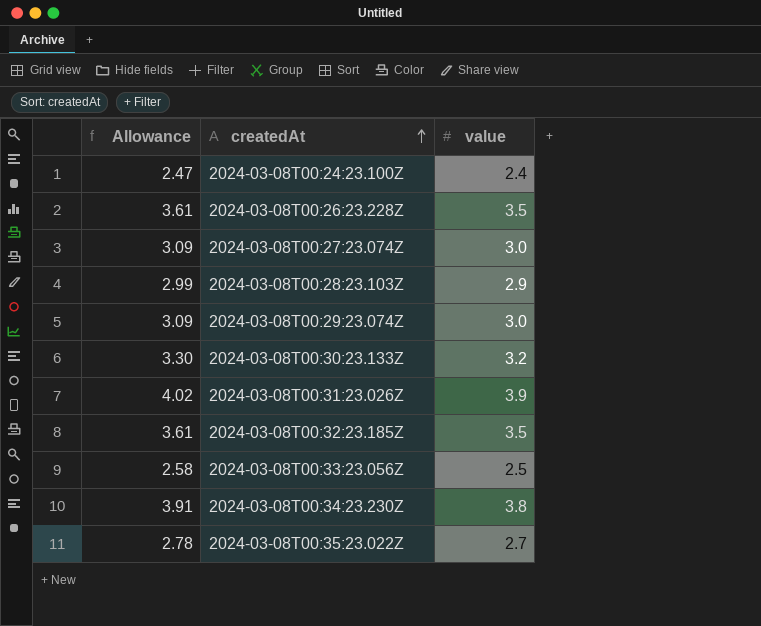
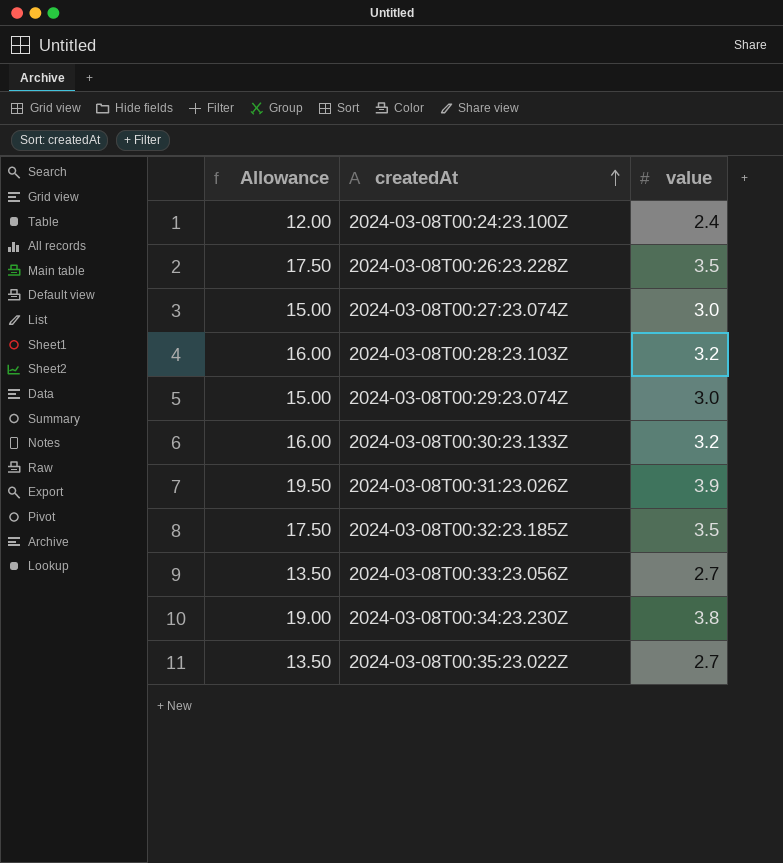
column Allowance | formula: [value] * 1.03 -> [value] * 5
2024-03-08T00:28:23.103Z | value: 2.9 -> 3.2
2024-03-08T00:33:23.056Z | value: 2.5 -> 2.7

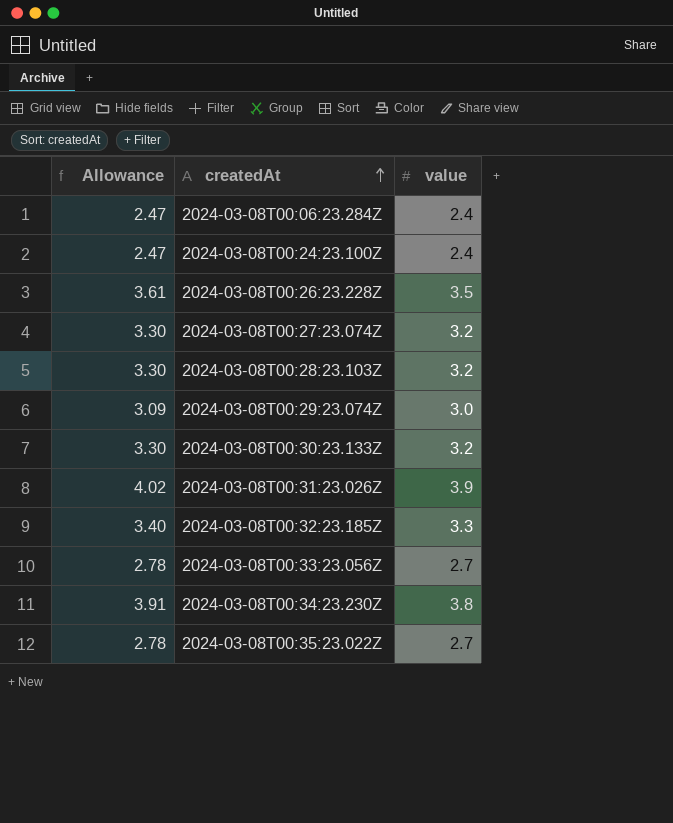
column Allowance | formula: [value] * 5 -> [value] * 1.03
row 2024-03-08T00:06:23.284Z: none -> 2.47 | 2.4
2024-03-08T00:27:23.074Z | value: 3.0 -> 3.2
2024-03-08T00:32:23.185Z | value: 3.5 -> 3.3

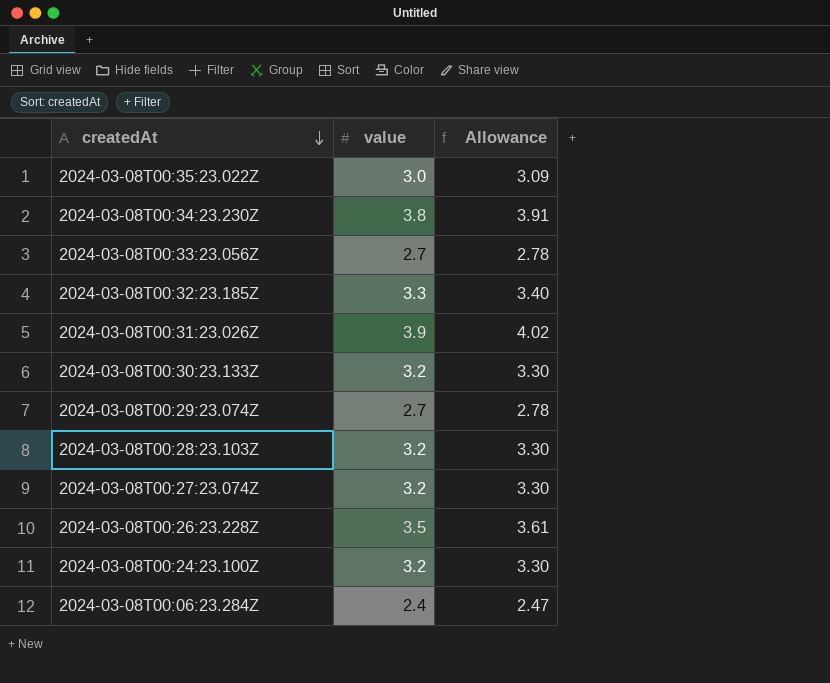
row order: createdAt ascending -> createdAt descending
column Allowance | position: 1 -> 3
2024-03-08T00:35:23.022Z | value: 2.7 -> 3.0
2024-03-08T00:35:23.022Z | Allowance: 2.78 -> 3.09
2024-03-08T00:29:23.074Z | value: 3.0 -> 2.7
2024-03-08T00:29:23.074Z | Allowance: 3.09 -> 2.78
2024-03-08T00:24:23.100Z | value: 2.4 -> 3.2
2024-03-08T00:24:23.100Z | Allowance: 2.47 -> 3.30

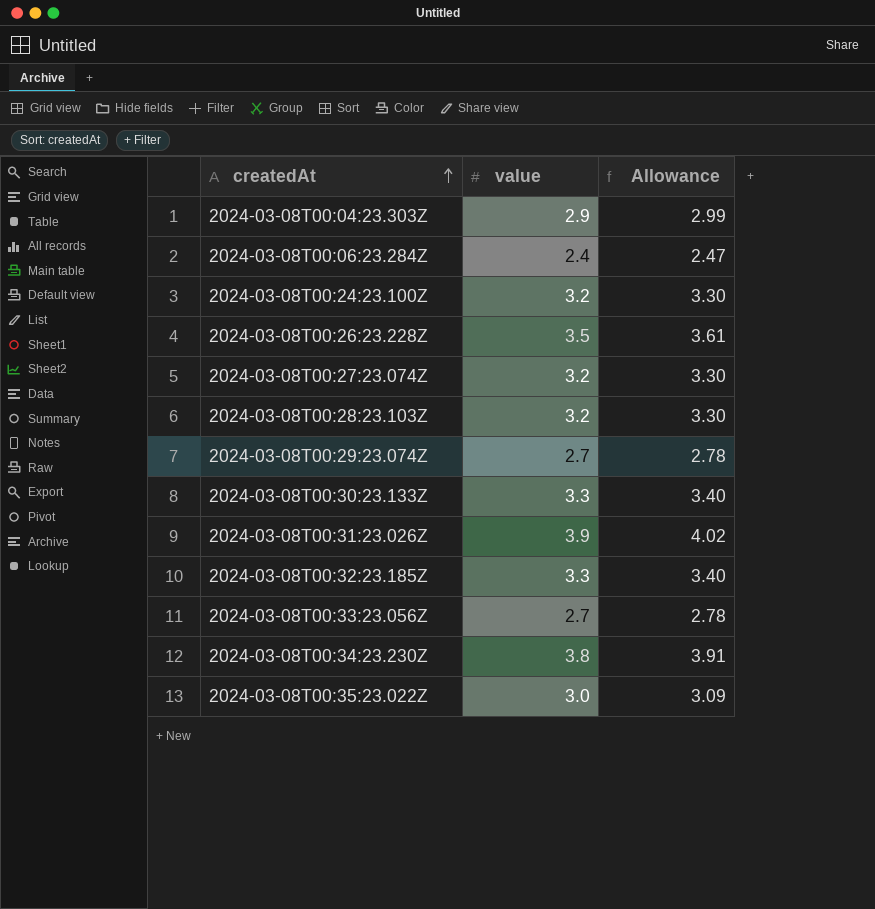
row order: createdAt descending -> createdAt ascending
row 2024-03-08T00:04:23.303Z: none -> 2.9 | 2.99
2024-03-08T00:30:23.133Z | value: 3.2 -> 3.3
2024-03-08T00:30:23.133Z | Allowance: 3.30 -> 3.40

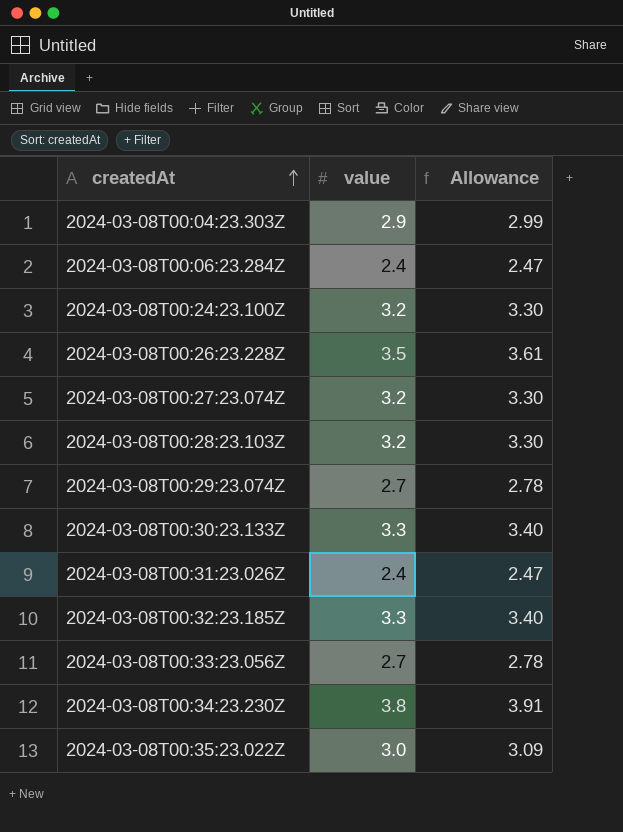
2024-03-08T00:31:23.026Z | value: 3.9 -> 2.4
2024-03-08T00:31:23.026Z | Allowance: 4.02 -> 2.47

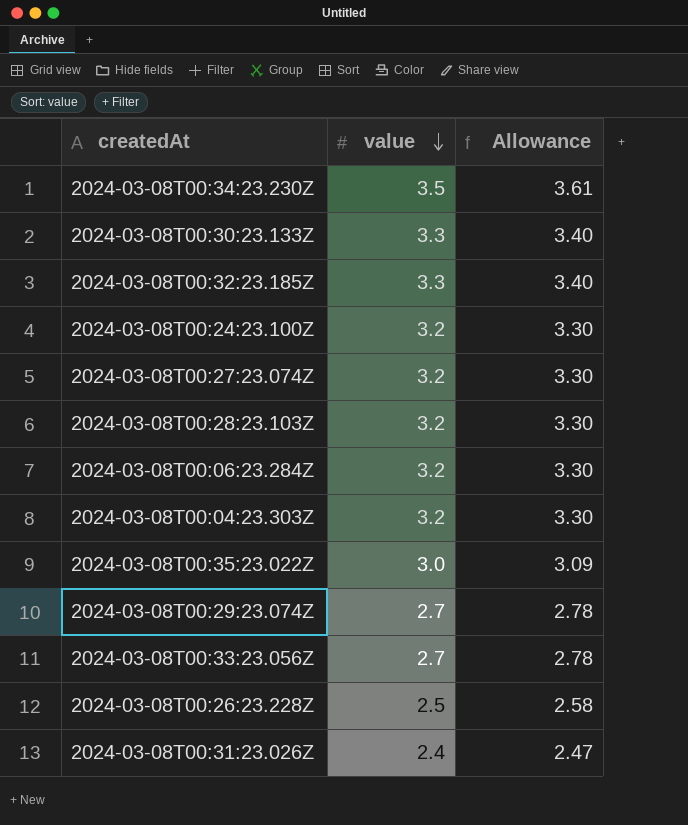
row order: createdAt ascending -> value descending
2024-03-08T00:34:23.230Z | value: 3.8 -> 3.5
2024-03-08T00:34:23.230Z | Allowance: 3.91 -> 3.61
2024-03-08T00:06:23.284Z | value: 2.4 -> 3.2
2024-03-08T00:06:23.284Z | Allowance: 2.47 -> 3.30
2024-03-08T00:04:23.303Z | value: 2.9 -> 3.2
2024-03-08T00:04:23.303Z | Allowance: 2.99 -> 3.30
2024-03-08T00:26:23.228Z | value: 3.5 -> 2.5
2024-03-08T00:26:23.228Z | Allowance: 3.61 -> 2.58

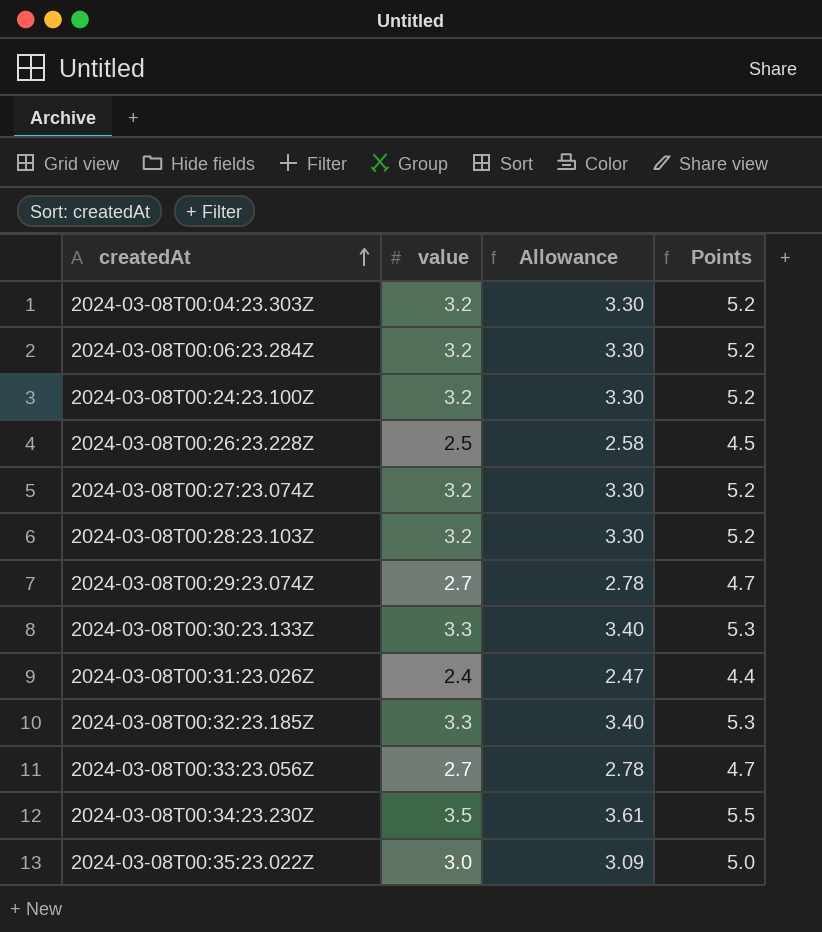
row order: value descending -> createdAt ascending
column Points | formula: none -> [value] + 2

